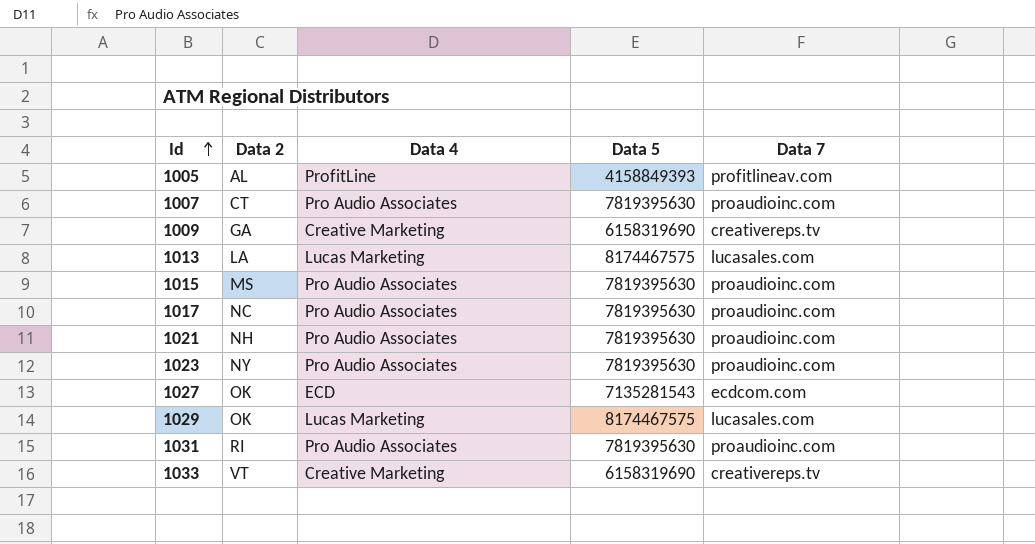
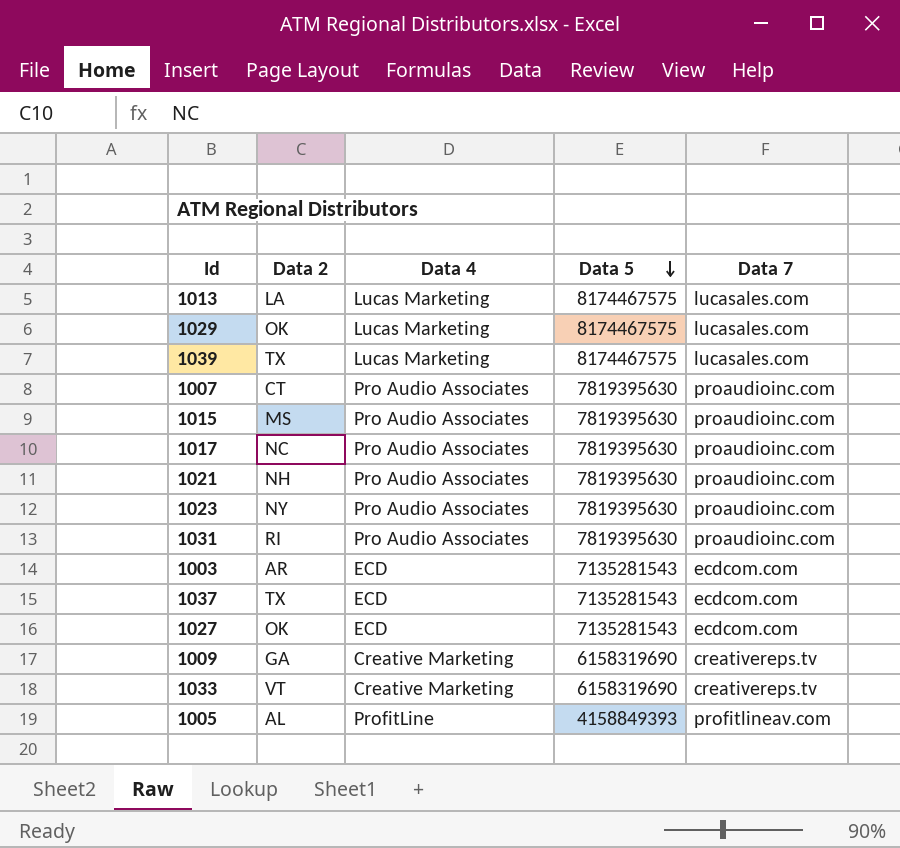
row order: Id ascending -> Data 5 descending
row 1039: none -> TX | Lucas Marketing | 8174467575 | lucasales.com
row 1003: none -> AR | ECD | 7135281543 | ecdcom.com
row 1037: none -> TX | ECD | 7135281543 | ecdcom.com

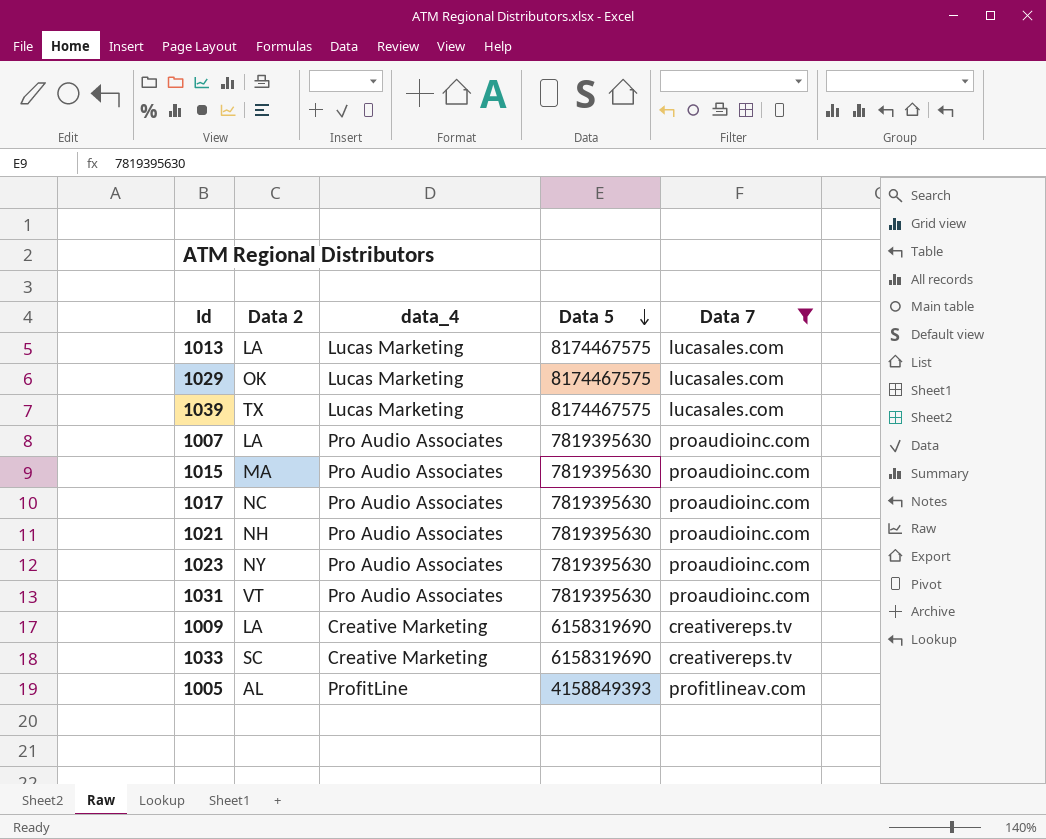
filter: none -> Data 7 != ecdcom.com
column name: Data 4 -> data_4
1007 | Data 2: CT -> LA
1015 | Data 2: MS -> MA
1031 | Data 2: RI -> VT
1009 | Data 2: GA -> LA
1033 | Data 2: VT -> SC

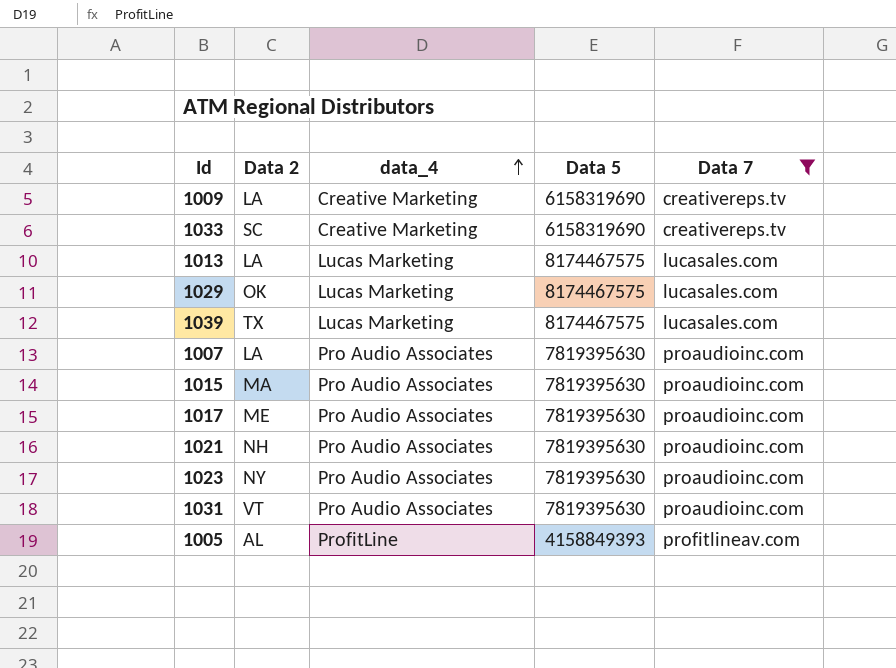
row order: Data 5 descending -> data_4 ascending
1017 | Data 2: NC -> ME

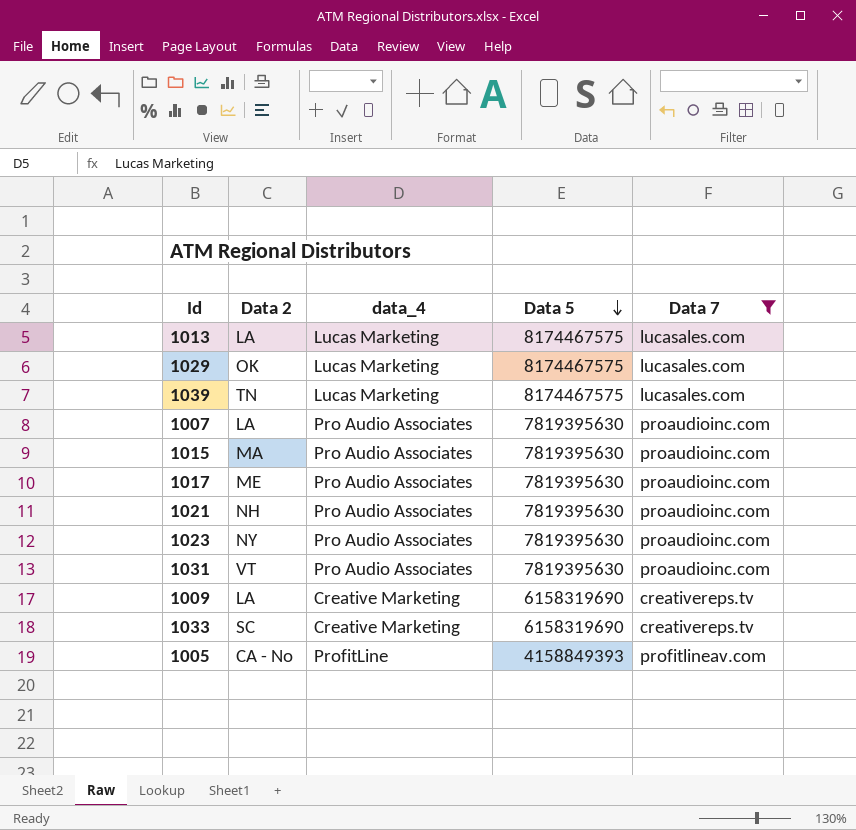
row order: data_4 ascending -> Data 5 descending
1039 | Data 2: TX -> TN
1005 | Data 2: AL -> CA - No

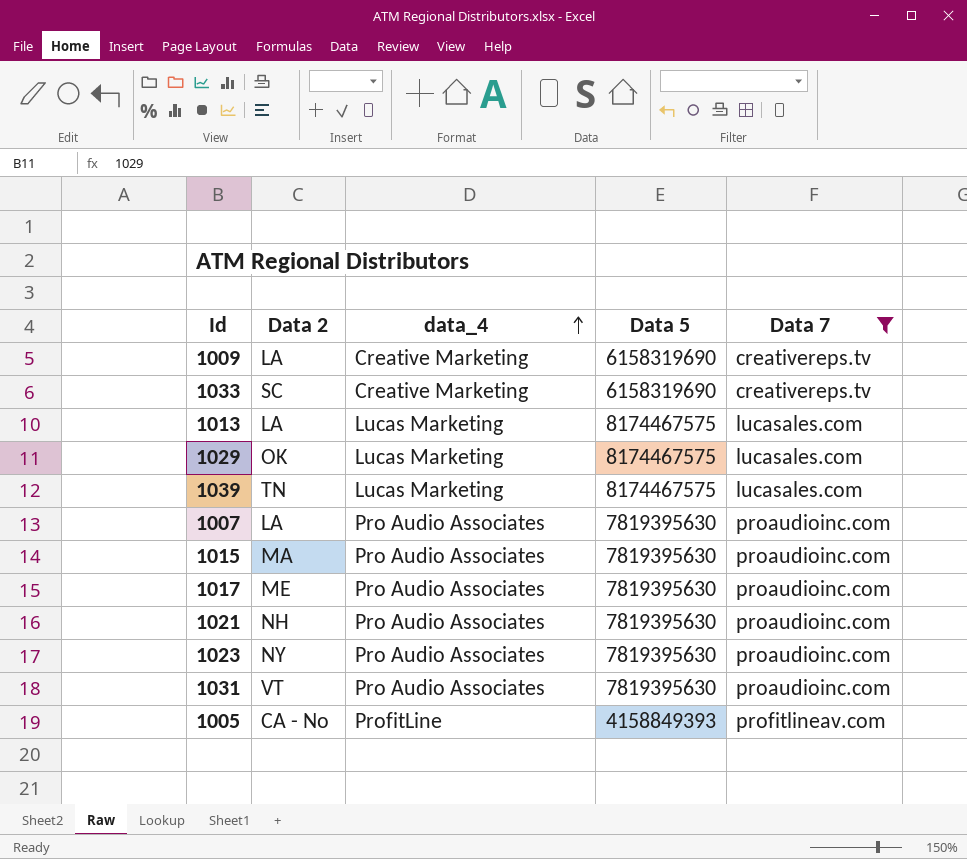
row order: Data 5 descending -> data_4 ascending

